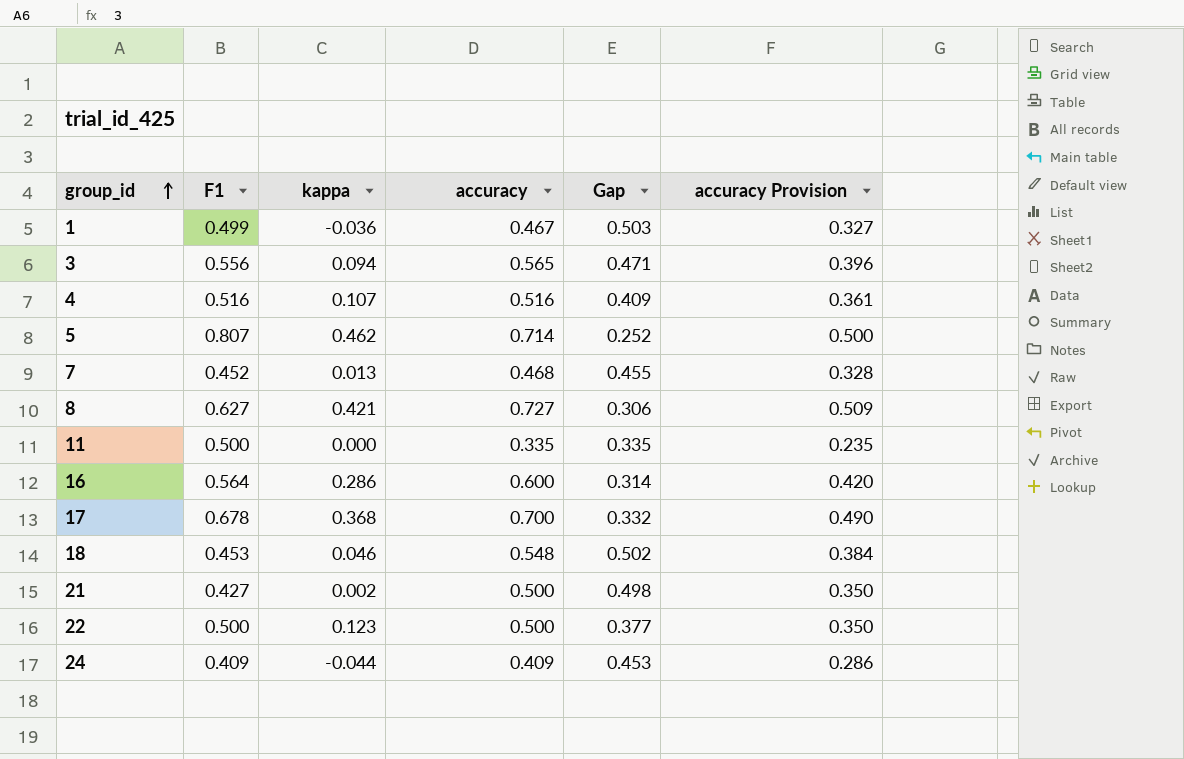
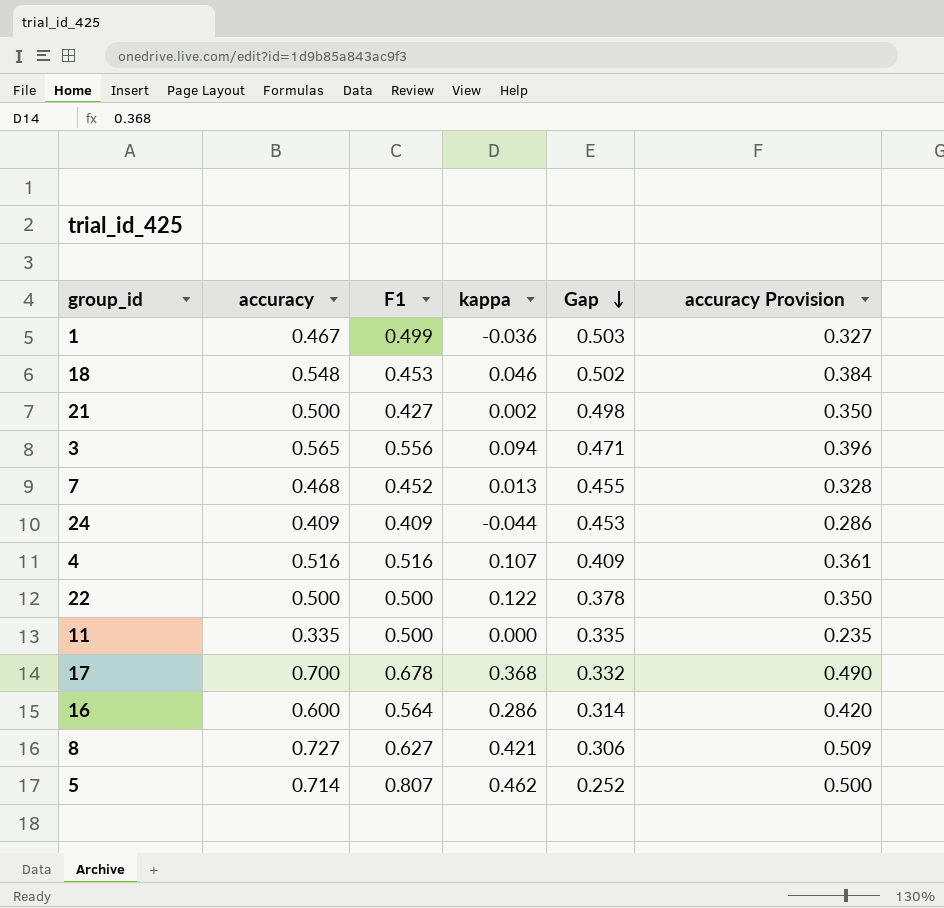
row order: group_id ascending -> Gap descending
column accuracy | position: 4 -> 2
22 | kappa: 0.123 -> 0.122
22 | Gap: 0.377 -> 0.378

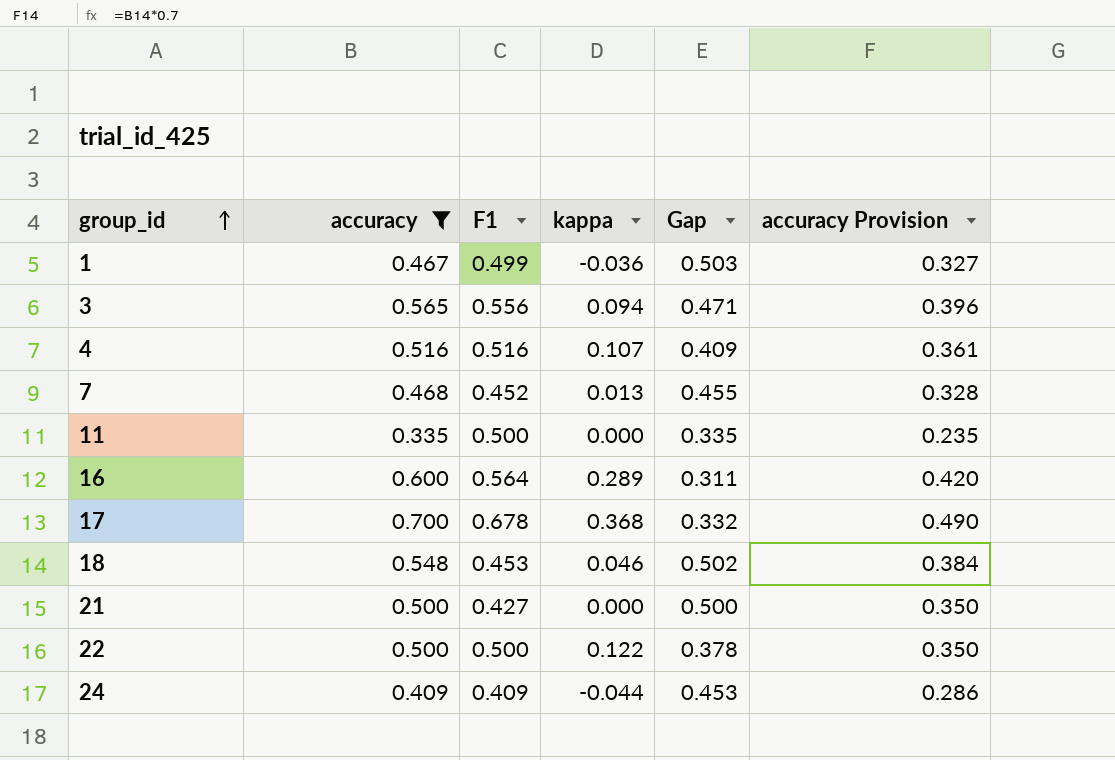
filter: none -> accuracy <= 0.700
row order: Gap descending -> group_id ascending
16 | kappa: 0.286 -> 0.289
16 | Gap: 0.314 -> 0.311
21 | kappa: 0.002 -> 0.000
21 | Gap: 0.498 -> 0.500

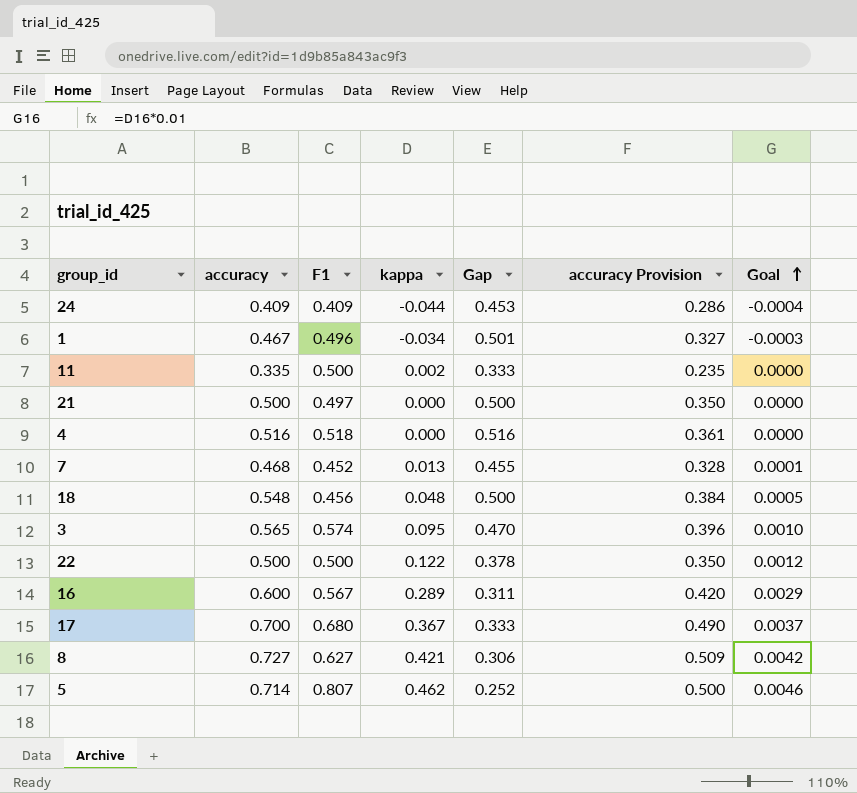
filter: accuracy <= 0.700 -> none
row order: group_id ascending -> Goal ascending
column Goal | formula: none -> [kappa] * 0.01
1 | F1: 0.499 -> 0.496
1 | kappa: -0.036 -> -0.034
1 | Gap: 0.503 -> 0.501
11 | kappa: 0.000 -> 0.002
11 | Gap: 0.335 -> 0.333
21 | F1: 0.427 -> 0.497
4 | F1: 0.516 -> 0.518
4 | kappa: 0.107 -> 0.000
4 | Gap: 0.409 -> 0.516
18 | F1: 0.453 -> 0.456
18 | kappa: 0.046 -> 0.048
18 | Gap: 0.502 -> 0.500
3 | F1: 0.556 -> 0.574
3 | kappa: 0.094 -> 0.095
3 | Gap: 0.471 -> 0.470
16 | F1: 0.564 -> 0.567
17 | F1: 0.678 -> 0.680
17 | kappa: 0.368 -> 0.367
17 | Gap: 0.332 -> 0.333

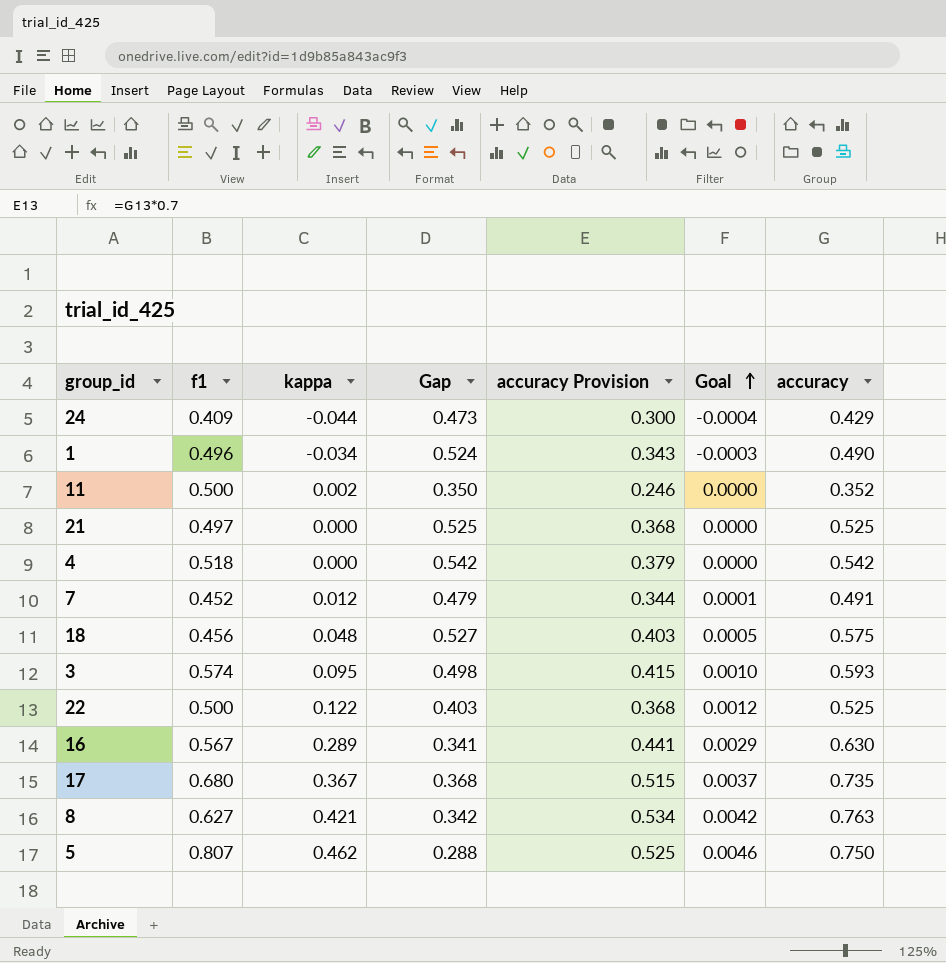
column name: F1 -> f1
column accuracy | position: 2 -> 7
24 | Gap: 0.453 -> 0.473
24 | accuracy Provision: 0.286 -> 0.300
24 | accuracy: 0.409 -> 0.429
1 | Gap: 0.501 -> 0.524
1 | accuracy Provision: 0.327 -> 0.343
1 | accuracy: 0.467 -> 0.490
11 | Gap: 0.333 -> 0.350
11 | accuracy Provision: 0.235 -> 0.246
11 | accuracy: 0.335 -> 0.352
21 | Gap: 0.500 -> 0.525
21 | accuracy Provision: 0.350 -> 0.368
21 | accuracy: 0.500 -> 0.525
4 | Gap: 0.516 -> 0.542
4 | accuracy Provision: 0.361 -> 0.379
4 | accuracy: 0.516 -> 0.542
7 | kappa: 0.013 -> 0.012
7 | Gap: 0.455 -> 0.479
7 | accuracy Provision: 0.328 -> 0.344
7 | accuracy: 0.468 -> 0.491
18 | Gap: 0.500 -> 0.527
18 | accuracy Provision: 0.384 -> 0.403
18 | accuracy: 0.548 -> 0.575
3 | Gap: 0.470 -> 0.498
3 | accuracy Provision: 0.396 -> 0.415
3 | accuracy: 0.565 -> 0.593
22 | Gap: 0.378 -> 0.403
22 | accuracy Provision: 0.350 -> 0.368
22 | accuracy: 0.500 -> 0.525
16 | Gap: 0.311 -> 0.341
16 | accuracy Provision: 0.420 -> 0.441
16 | accuracy: 0.600 -> 0.630
17 | Gap: 0.333 -> 0.368
17 | accuracy Provision: 0.490 -> 0.515
17 | accuracy: 0.700 -> 0.735
8 | Gap: 0.306 -> 0.342
8 | accuracy Provision: 0.509 -> 0.534
8 | accuracy: 0.727 -> 0.763
5 | Gap: 0.252 -> 0.288
5 | accuracy Provision: 0.500 -> 0.525
5 | accuracy: 0.714 -> 0.750

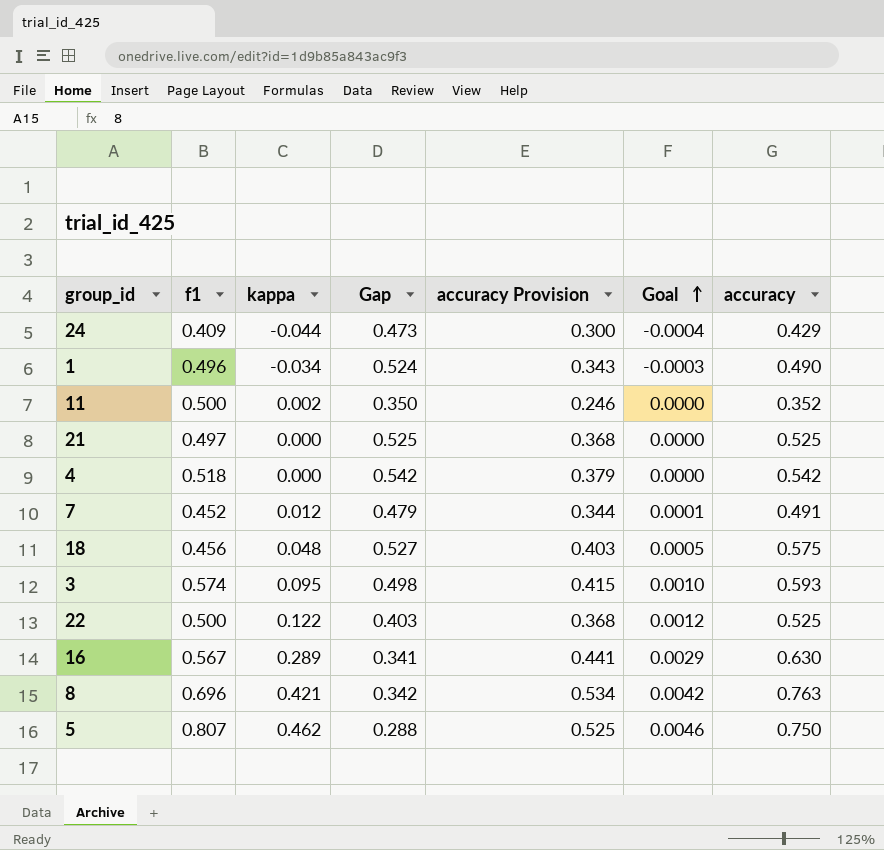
row 17: 0.680 | 0.367 | 0.368 | 0.515 | 0.0037 | 0.735 -> none
8 | f1: 0.627 -> 0.696

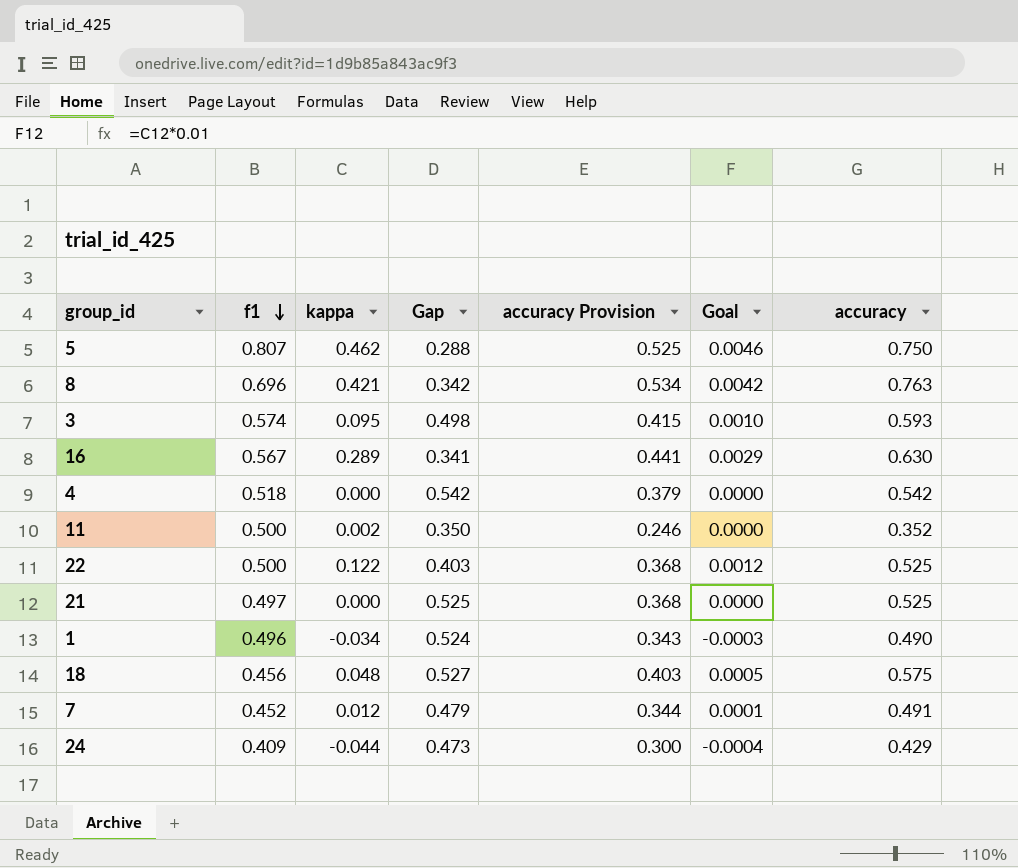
row order: Goal ascending -> f1 descending

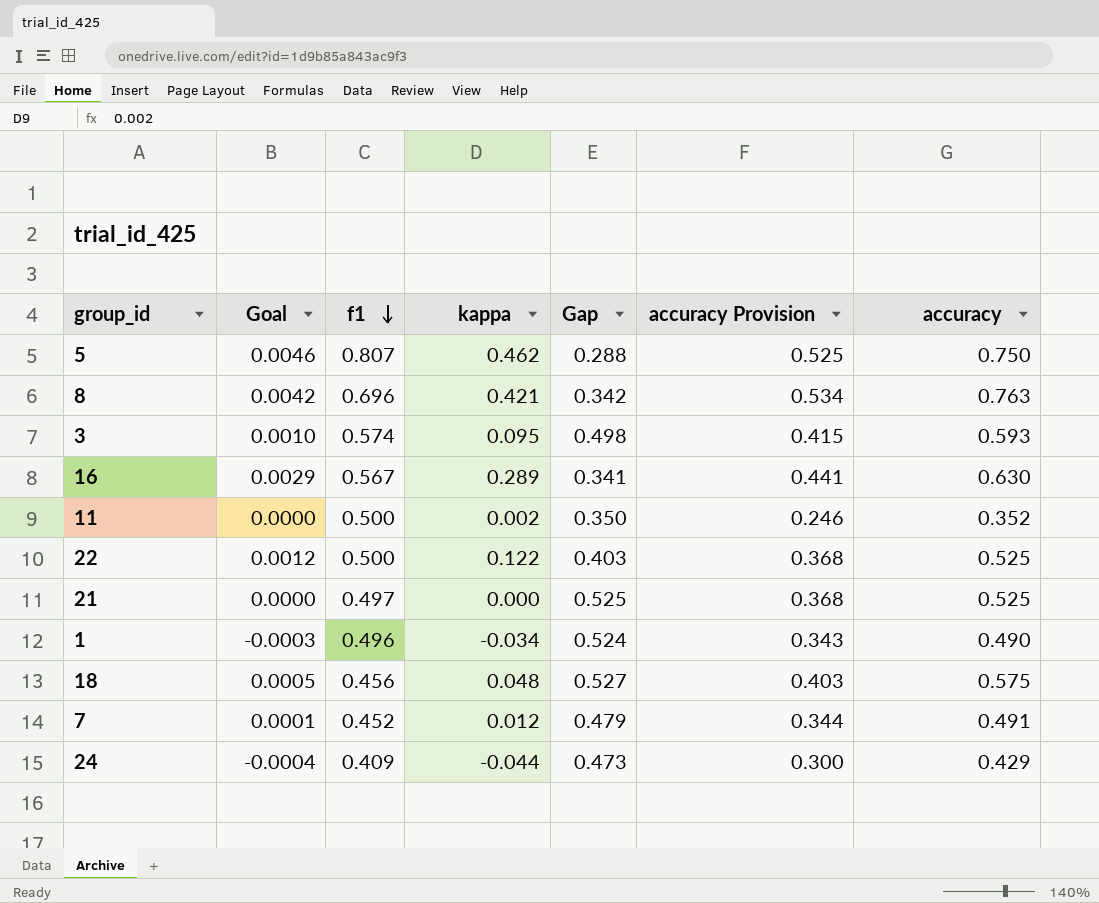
column Goal | position: 6 -> 2
row 4: 0.518 | 0.000 | 0.542 | 0.379 | 0.0000 | 0.542 -> none

